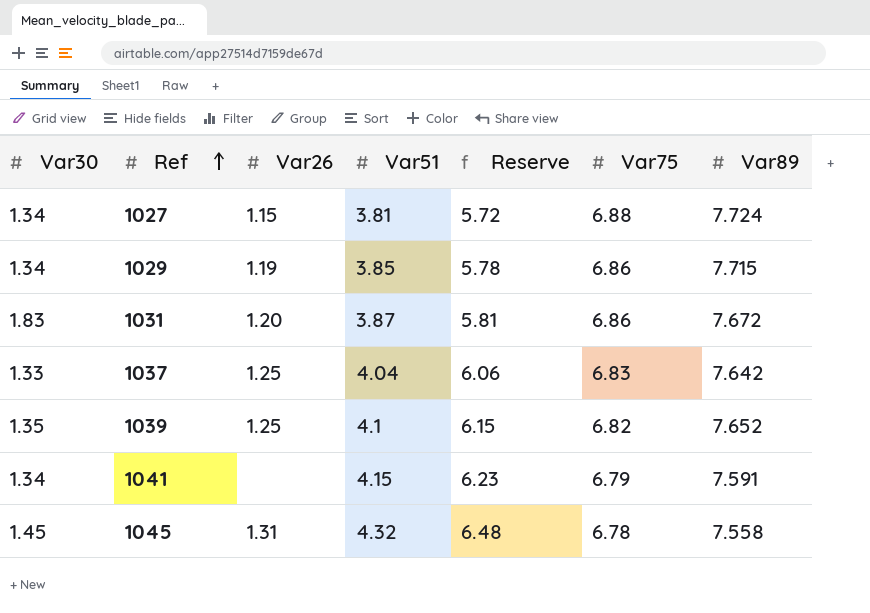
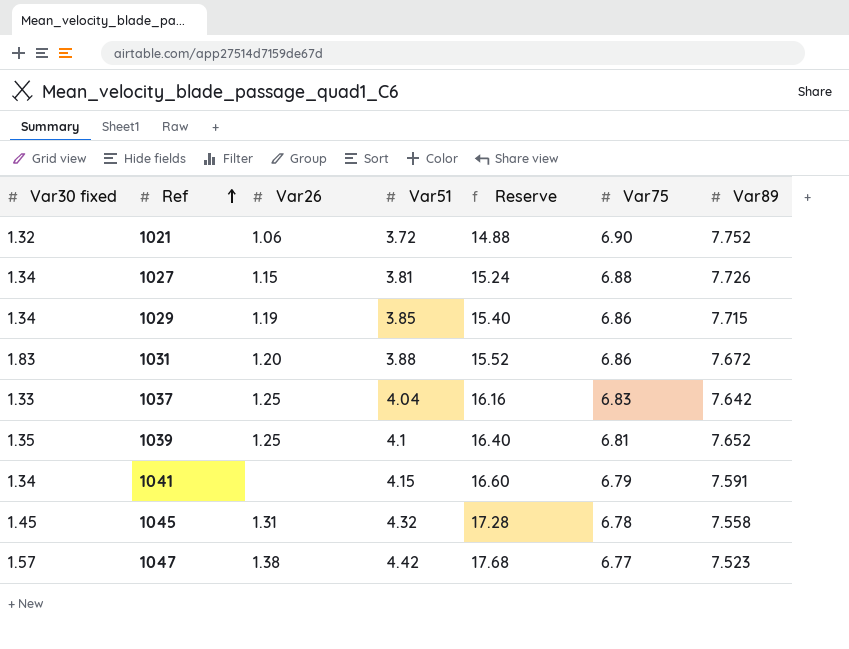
column name: Var30 -> Var30 fixed
column Reserve | formula: [Var51] * 1.5 -> [Var51] * 4
row 1021: none -> 1.32 | 1.06 | 3.72 | 14.88 | 6.90 | 7.752
1027 | Var89: 7.724 -> 7.726
1031 | Var51: 3.87 -> 3.88
1039 | Var75: 6.82 -> 6.81
row 1047: none -> 1.57 | 1.38 | 4.42 | 17.68 | 6.77 | 7.523

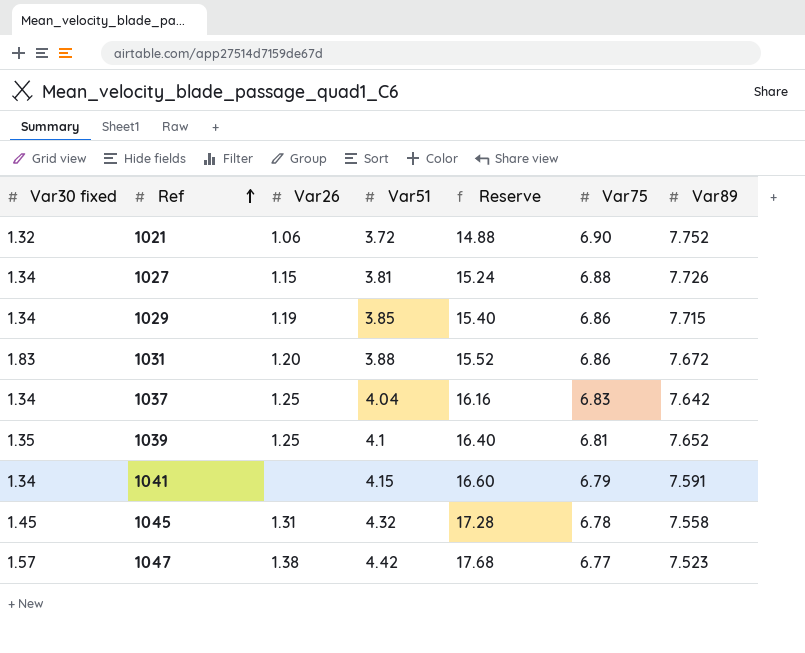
1037 | Var30 fixed: 1.33 -> 1.34

